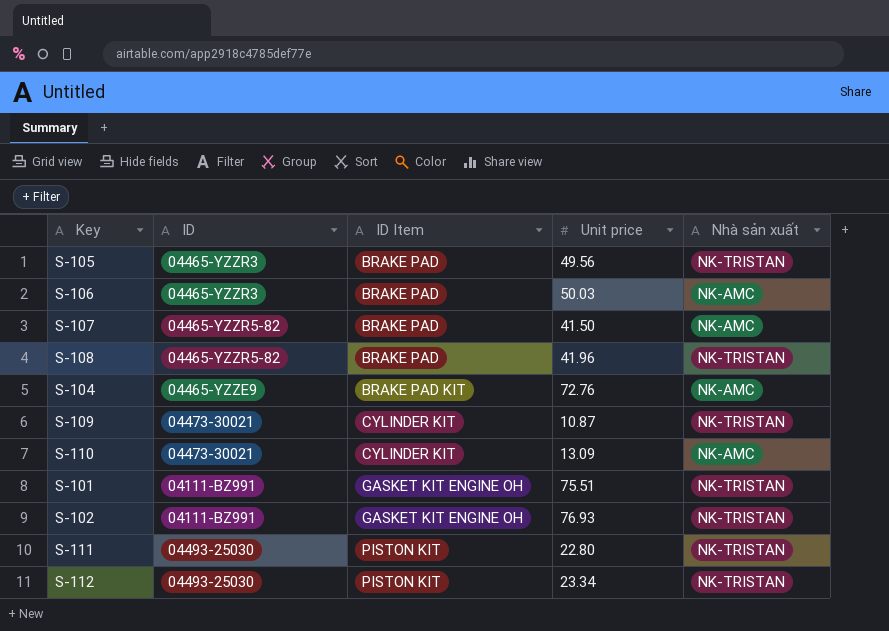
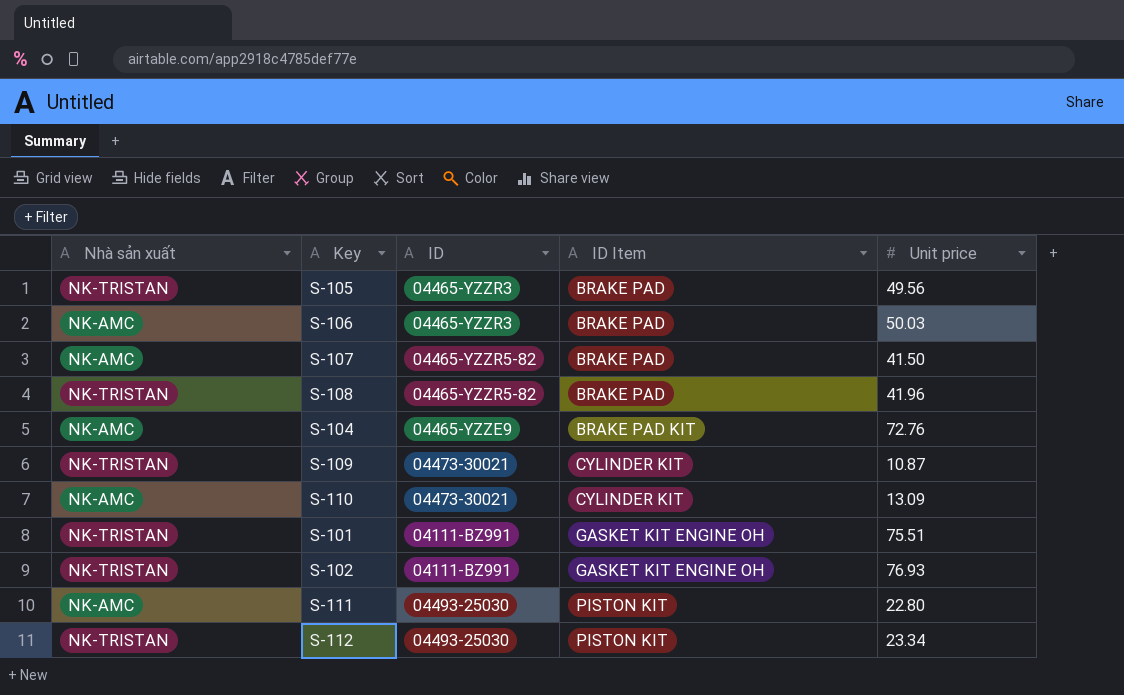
column Nhà sản xuất | position: 5 -> 1
S-111 | Nhà sản xuất: NK-TRISTAN -> NK-AMC

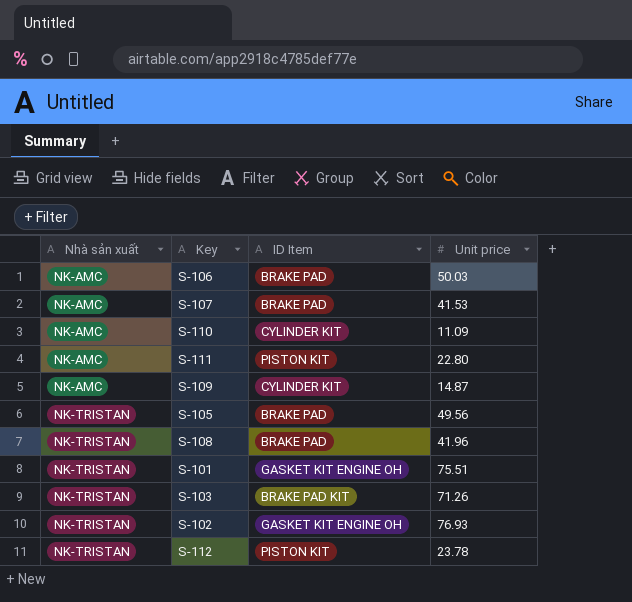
row order: ID Item ascending -> Nhà sản xuất ascending
column ID | position: 3 -> none
row S-104: NK-AMC | 04465-YZZE9 | BRAKE PAD KIT | 72.76 -> none
S-107 | Unit price: 41.50 -> 41.53
S-110 | Unit price: 13.09 -> 11.09
S-109 | Nhà sản xuất: NK-TRISTAN -> NK-AMC
S-109 | Unit price: 10.87 -> 14.87
row S-103: none -> NK-TRISTAN | BRAKE PAD KIT | 71.26
S-112 | Unit price: 23.34 -> 23.78

